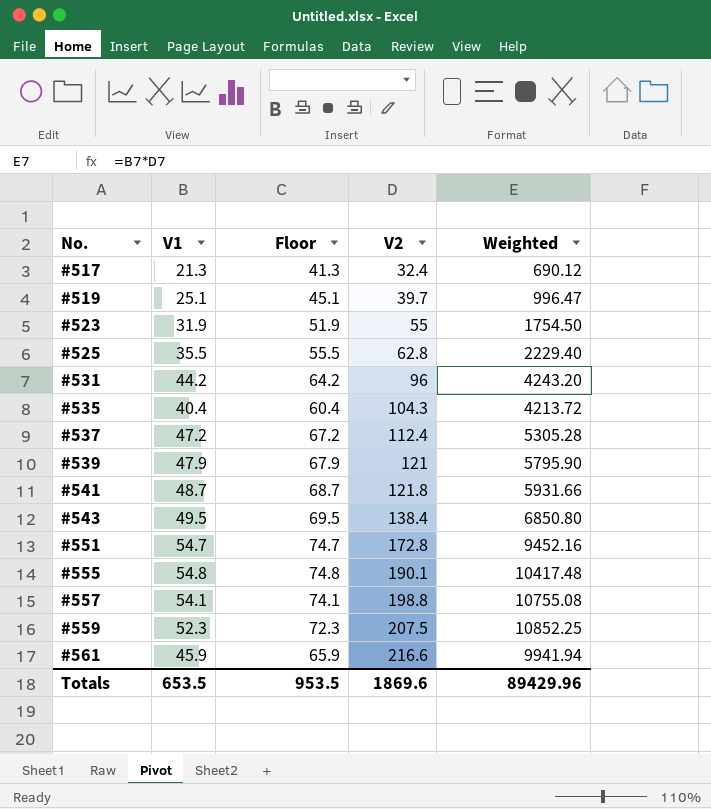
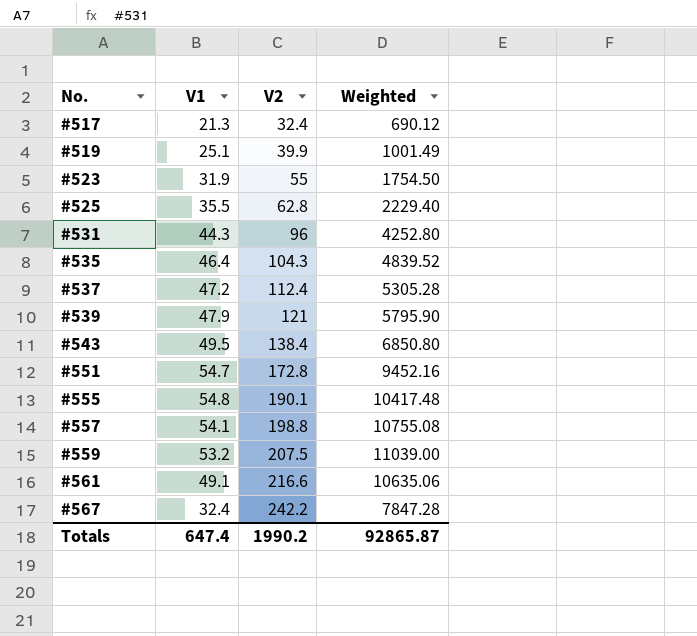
column Floor | formula: [V1] + 20 -> none
row #541: 48.7 | 68.7 | 121.8 | 5931.66 -> none
#519 | V2: 39.7 -> 39.9
#519 | Weighted: 996.47 -> 1001.49
#531 | V1: 44.2 -> 44.3
#531 | Weighted: 4243.20 -> 4252.80
#535 | V1: 40.4 -> 46.4
#535 | Weighted: 4213.72 -> 4839.52
#559 | V1: 52.3 -> 53.2
#559 | Weighted: 10852.25 -> 11039.00
#561 | V1: 45.9 -> 49.1
#561 | Weighted: 9941.94 -> 10635.06
row #567: none -> 32.4 | 242.2 | 7847.28
Totals | V1: 653.5 -> 647.4
Totals | V2: 1869.6 -> 1990.2
Totals | Weighted: 89429.96 -> 92865.87

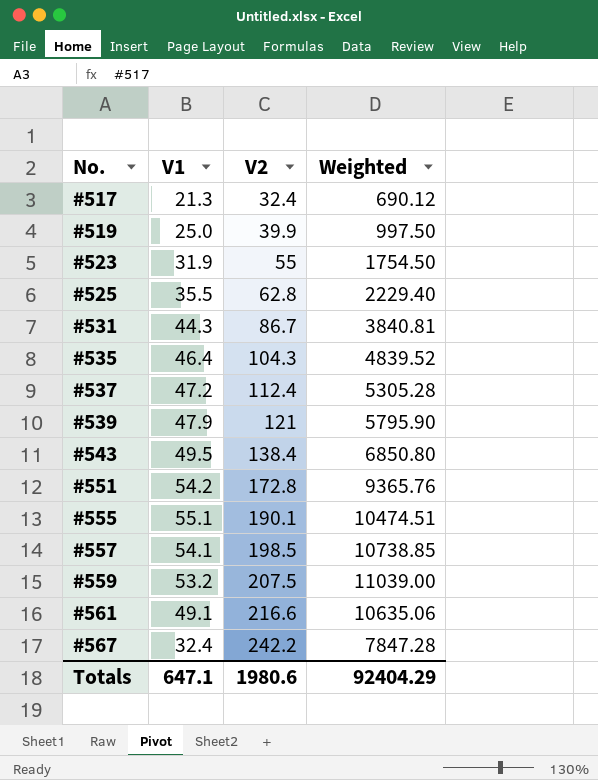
#519 | V1: 25.1 -> 25.0
#519 | Weighted: 1001.49 -> 997.50
#531 | V2: 96 -> 86.7
#531 | Weighted: 4252.80 -> 3840.81
#551 | V1: 54.7 -> 54.2
#551 | Weighted: 9452.16 -> 9365.76
#555 | V1: 54.8 -> 55.1
#555 | Weighted: 10417.48 -> 10474.51
#557 | V2: 198.8 -> 198.5
#557 | Weighted: 10755.08 -> 10738.85
Totals | V1: 647.4 -> 647.1
Totals | V2: 1990.2 -> 1980.6
Totals | Weighted: 92865.87 -> 92404.29

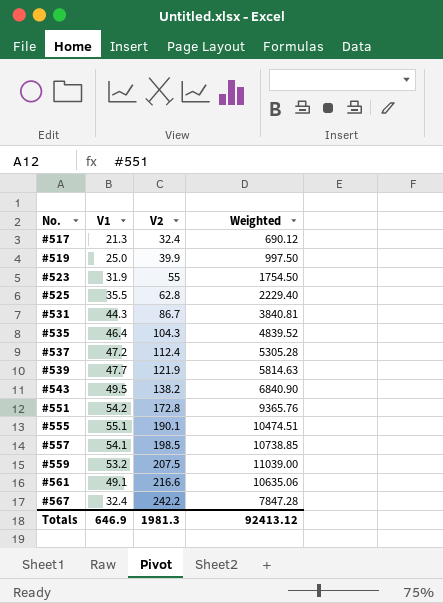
#539 | V1: 47.9 -> 47.7
#539 | V2: 121 -> 121.9
#539 | Weighted: 5795.90 -> 5814.63
#543 | V2: 138.4 -> 138.2
#543 | Weighted: 6850.80 -> 6840.90
Totals | V1: 647.1 -> 646.9
Totals | V2: 1980.6 -> 1981.3
Totals | Weighted: 92404.29 -> 92413.12

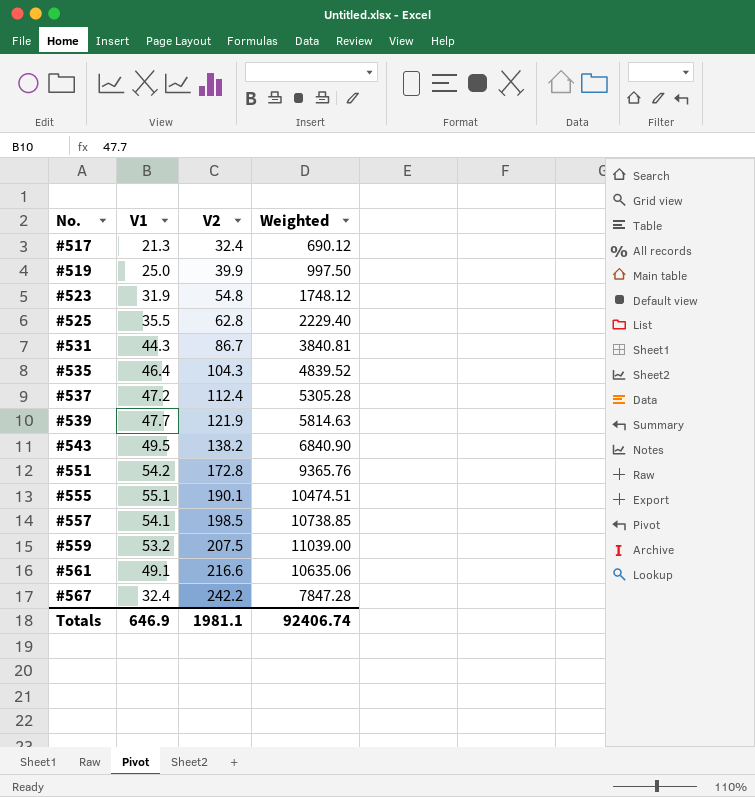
#523 | V2: 55 -> 54.8
#523 | Weighted: 1754.50 -> 1748.12
Totals | V2: 1981.3 -> 1981.1
Totals | Weighted: 92413.12 -> 92406.74

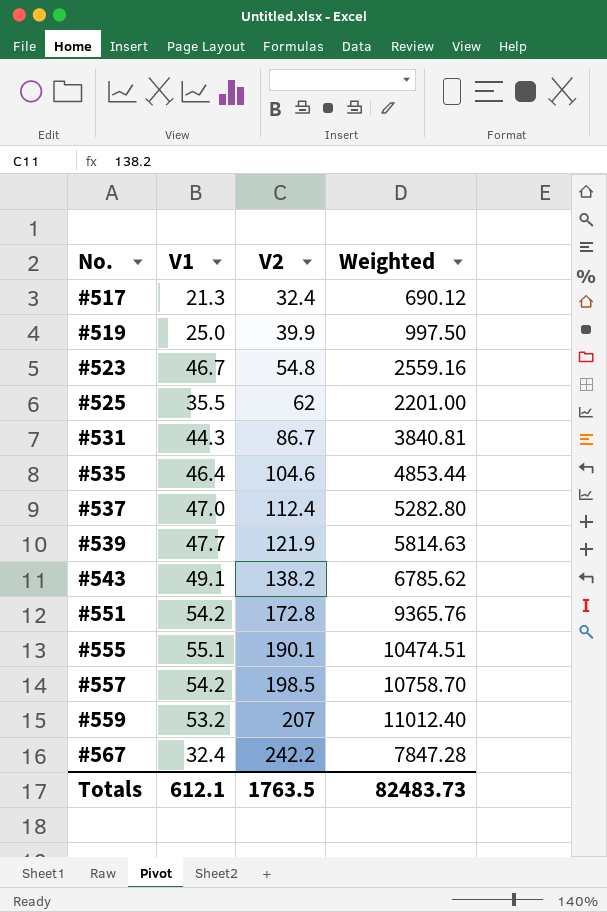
row #561: 49.1 | 216.6 | 10635.06 -> none
#523 | V1: 31.9 -> 46.7
#523 | Weighted: 1748.12 -> 2559.16
#525 | V2: 62.8 -> 62
#525 | Weighted: 2229.40 -> 2201.00
#535 | V2: 104.3 -> 104.6
#535 | Weighted: 4839.52 -> 4853.44
#537 | V1: 47.2 -> 47.0
#537 | Weighted: 5305.28 -> 5282.80
#543 | V1: 49.5 -> 49.1
#543 | Weighted: 6840.90 -> 6785.62
#557 | V1: 54.1 -> 54.2
#557 | Weighted: 10738.85 -> 10758.70
#559 | V2: 207.5 -> 207
#559 | Weighted: 11039.00 -> 11012.40
Totals | V1: 646.9 -> 612.1
Totals | V2: 1981.1 -> 1763.5
Totals | Weighted: 92406.74 -> 82483.73

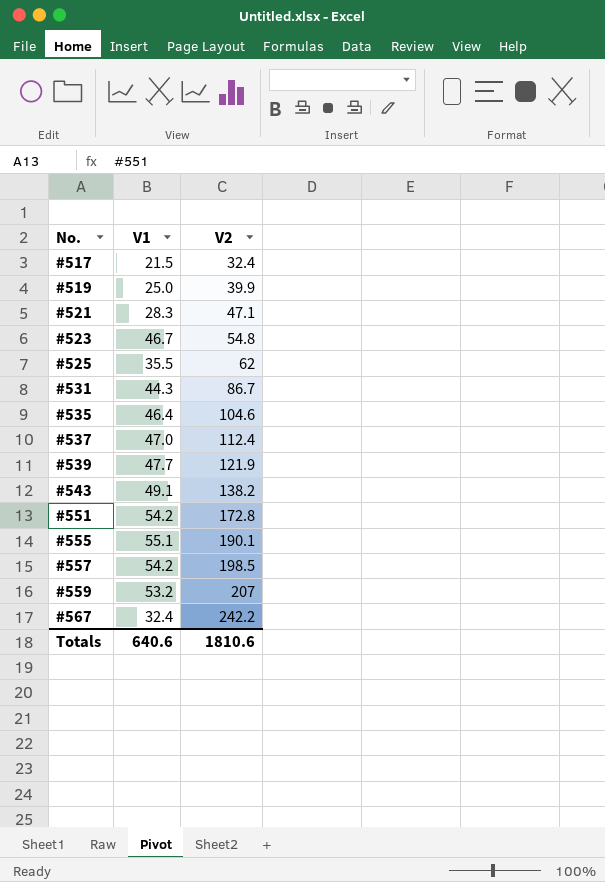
column Weighted | formula: [V1] * [V2] -> none
#517 | V1: 21.3 -> 21.5
row #521: none -> 28.3 | 47.1
Totals | V1: 612.1 -> 640.6
Totals | V2: 1763.5 -> 1810.6

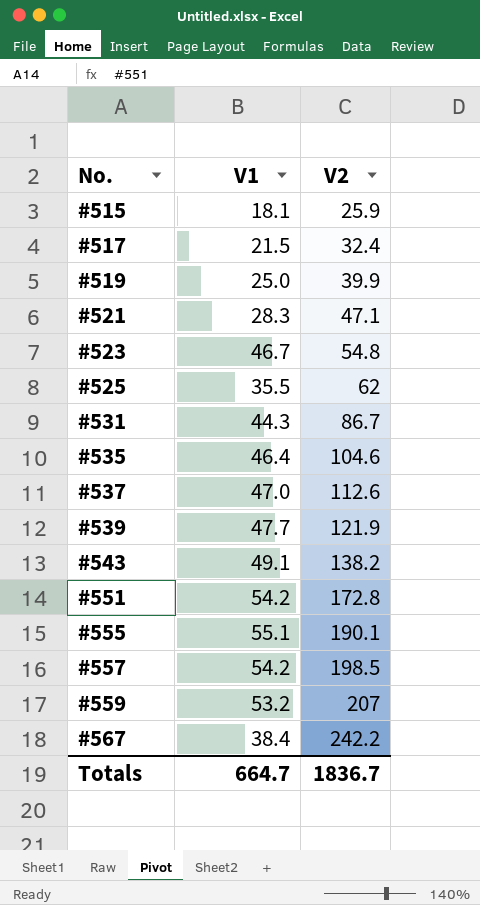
row #515: none -> 18.1 | 25.9
#537 | V2: 112.4 -> 112.6
#567 | V1: 32.4 -> 38.4
Totals | V1: 640.6 -> 664.7
Totals | V2: 1810.6 -> 1836.7

